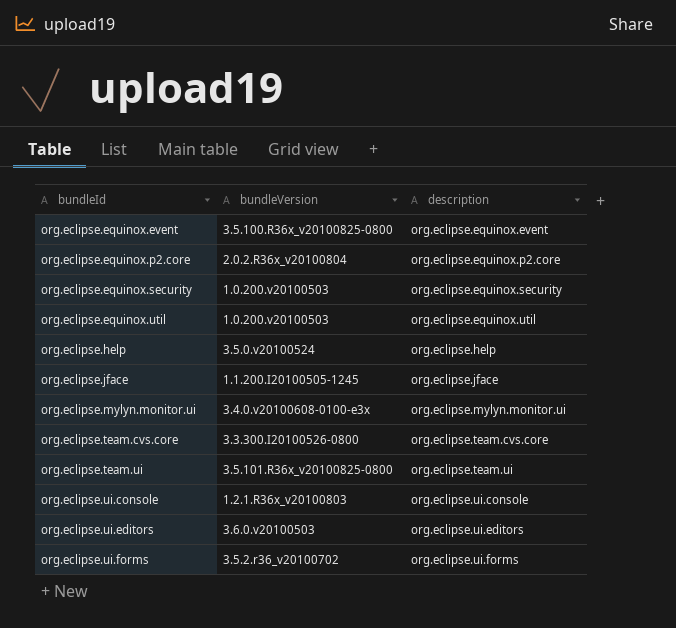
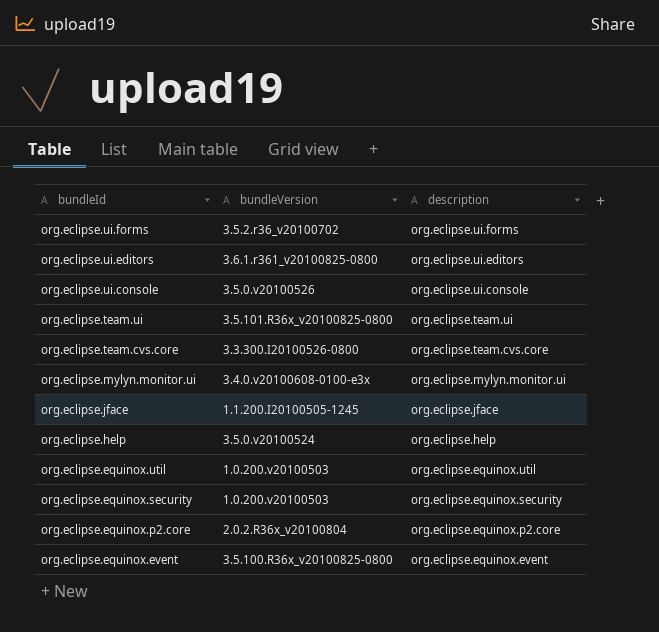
row order: bundleId ascending -> bundleId descending
org.eclipse.ui.editors | bundleVersion: 3.6.0.v20100503 -> 3.6.1.r361_v20100825-0800
org.eclipse.ui.console | bundleVersion: 1.2.1.R36x_v20100803 -> 3.5.0.v20100526

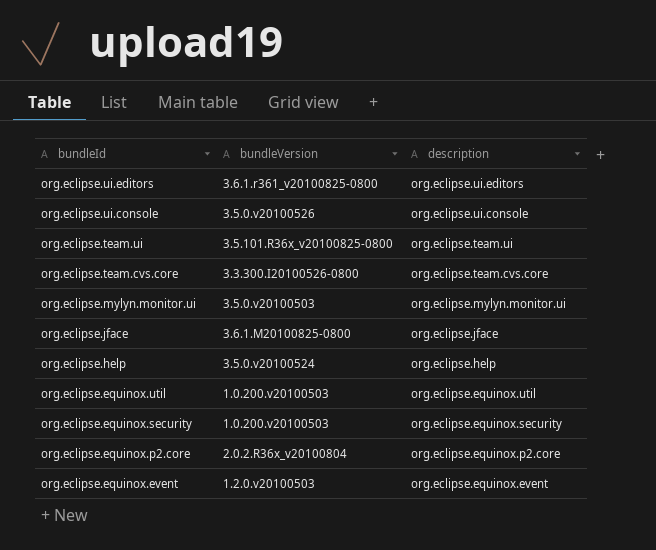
row org.eclipse.ui.forms: 3.5.2.r36_v20100702 | org.eclipse.ui.forms -> none
org.eclipse.mylyn.monitor.ui | bundleVersion: 3.4.0.v20100608-0100-e3x -> 3.5.0.v20100503
org.eclipse.jface | bundleVersion: 1.1.200.I20100505-1245 -> 3.6.1.M20100825-0800
org.eclipse.equinox.event | bundleVersion: 3.5.100.R36x_v20100825-0800 -> 1.2.0.v20100503

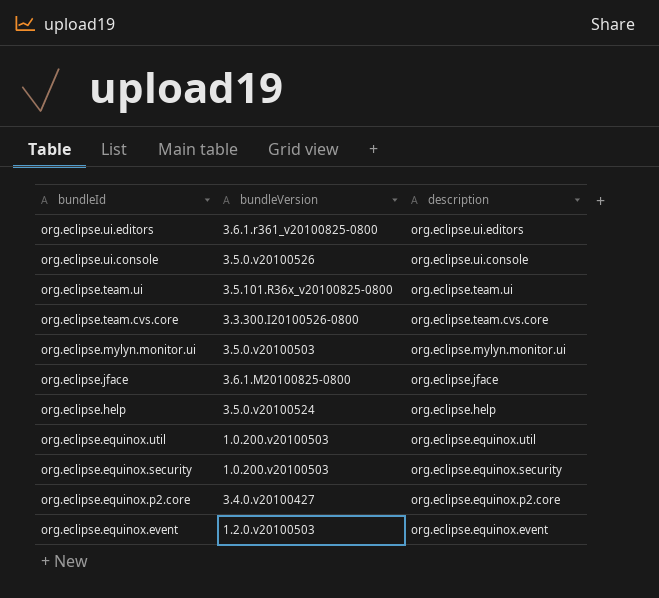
org.eclipse.equinox.p2.core | bundleVersion: 2.0.2.R36x_v20100804 -> 3.4.0.v20100427

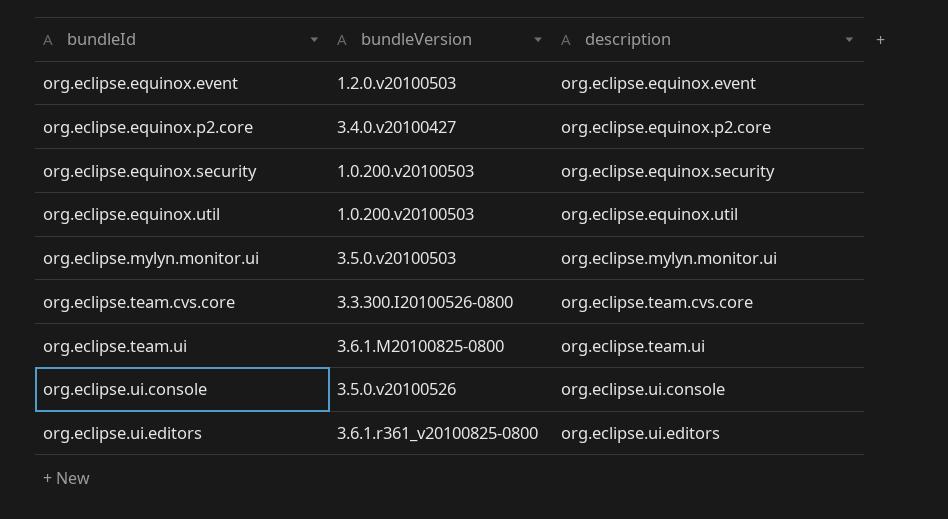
row order: bundleId descending -> bundleId ascending
row org.eclipse.jface: 3.6.1.M20100825-0800 | org.eclipse.jface -> none
row org.eclipse.help: 3.5.0.v20100524 | org.eclipse.help -> none
org.eclipse.team.ui | bundleVersion: 3.5.101.R36x_v20100825-0800 -> 3.6.1.M20100825-0800

